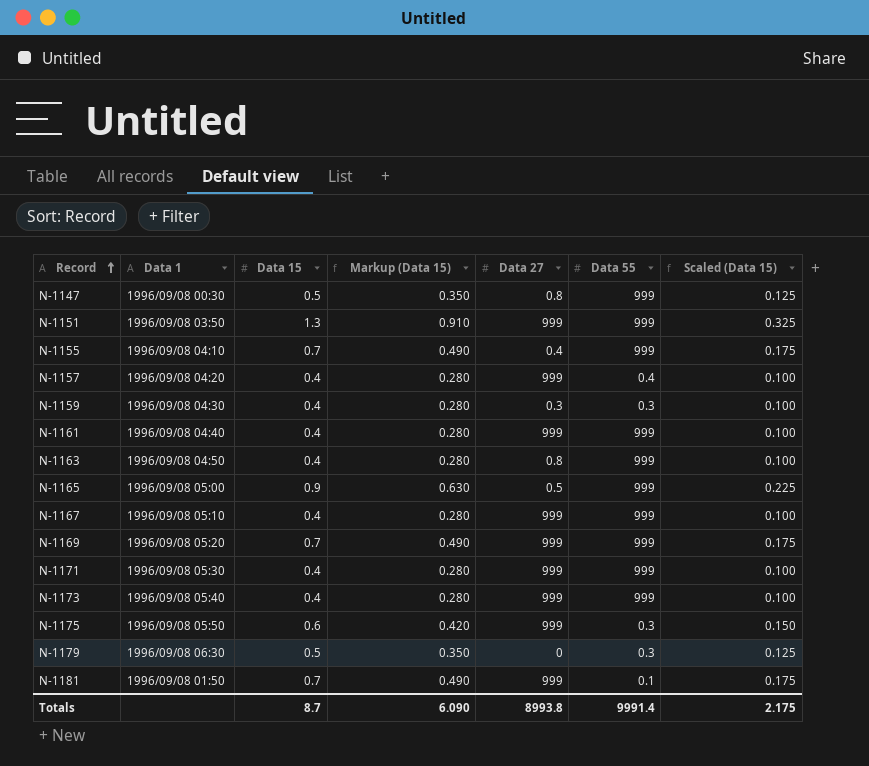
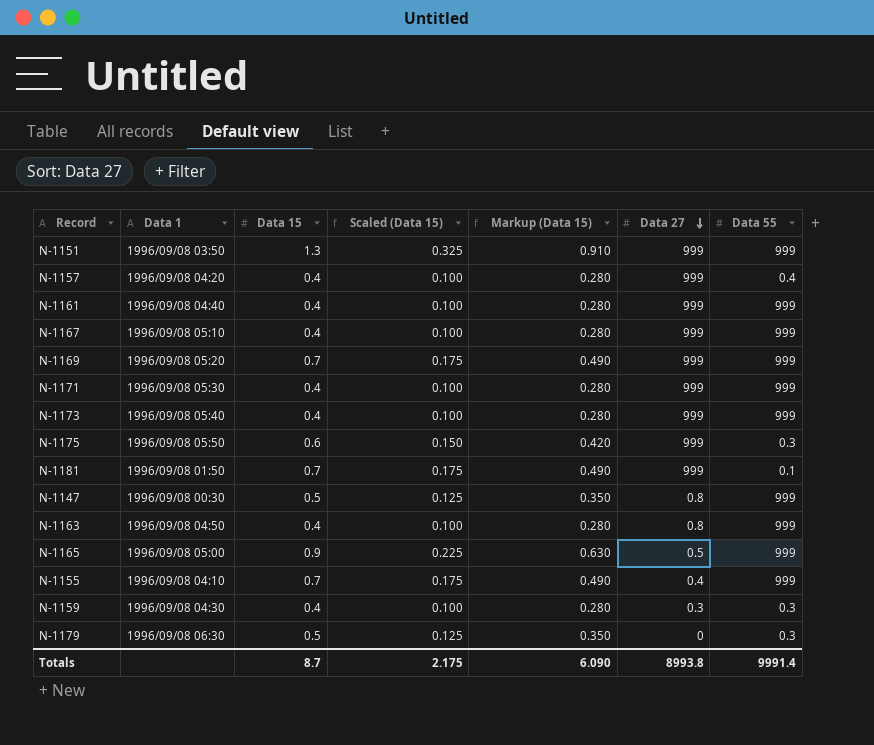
row order: Record ascending -> Data 27 descending
column Scaled (Data 15) | position: 7 -> 4

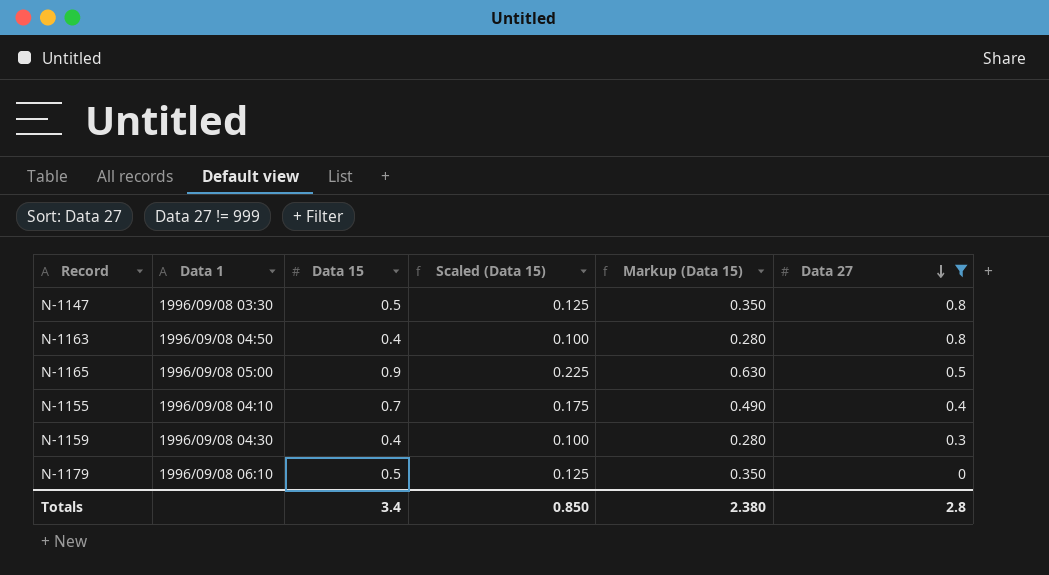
filter: none -> Data 27 != 999
column Data 55 | position: 7 -> none
N-1147 | Data 1: 1996/09/08 00:30 -> 1996/09/08 03:30
N-1179 | Data 1: 1996/09/08 06:30 -> 1996/09/08 06:10
Totals | Data 15: 8.7 -> 3.4
Totals | Scaled (Data 15): 2.175 -> 0.850
Totals | Markup (Data 15): 6.090 -> 2.380
Totals | Data 27: 8993.8 -> 2.8

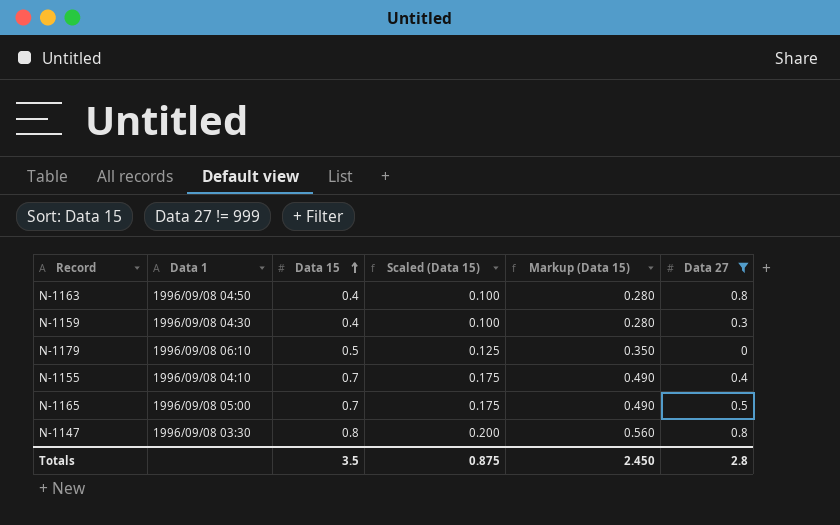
row order: Data 27 descending -> Data 15 ascending
N-1165 | Data 15: 0.9 -> 0.7
N-1165 | Scaled (Data 15): 0.225 -> 0.175
N-1165 | Markup (Data 15): 0.630 -> 0.490
N-1147 | Data 15: 0.5 -> 0.8
N-1147 | Scaled (Data 15): 0.125 -> 0.200
N-1147 | Markup (Data 15): 0.350 -> 0.560
Totals | Data 15: 3.4 -> 3.5
Totals | Scaled (Data 15): 0.850 -> 0.875
Totals | Markup (Data 15): 2.380 -> 2.450

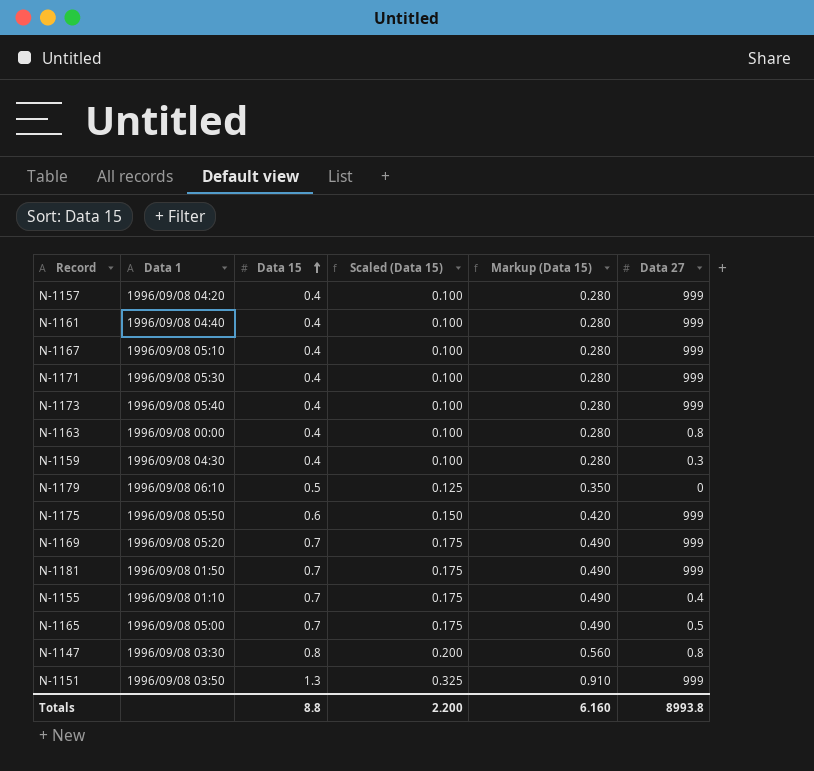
filter: Data 27 != 999 -> none
N-1163 | Data 1: 1996/09/08 04:50 -> 1996/09/08 00:00
N-1155 | Data 1: 1996/09/08 04:10 -> 1996/09/08 01:10
Totals | Data 15: 3.5 -> 8.8
Totals | Scaled (Data 15): 0.875 -> 2.200
Totals | Markup (Data 15): 2.450 -> 6.160
Totals | Data 27: 2.8 -> 8993.8

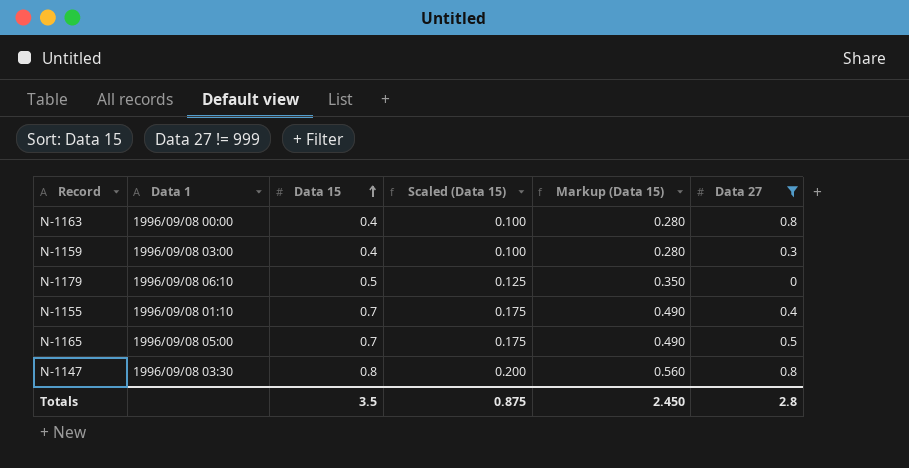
filter: none -> Data 27 != 999
N-1159 | Data 1: 1996/09/08 04:30 -> 1996/09/08 03:00
Totals | Data 15: 8.8 -> 3.5
Totals | Scaled (Data 15): 2.200 -> 0.875
Totals | Markup (Data 15): 6.160 -> 2.450
Totals | Data 27: 8993.8 -> 2.8

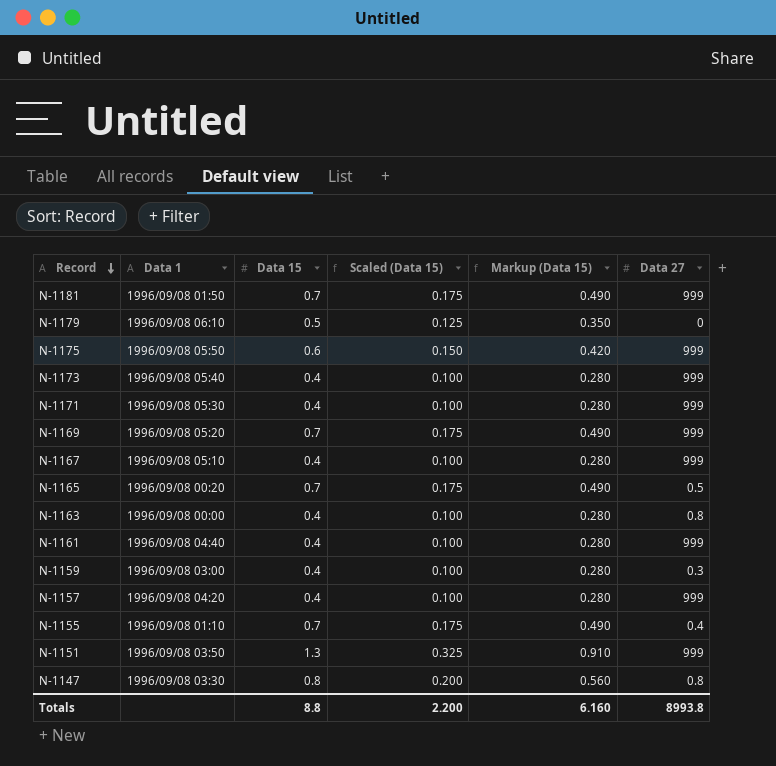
filter: Data 27 != 999 -> none
row order: Data 15 ascending -> Record descending
N-1165 | Data 1: 1996/09/08 05:00 -> 1996/09/08 00:20
Totals | Data 15: 3.5 -> 8.8
Totals | Scaled (Data 15): 0.875 -> 2.200
Totals | Markup (Data 15): 2.450 -> 6.160
Totals | Data 27: 2.8 -> 8993.8

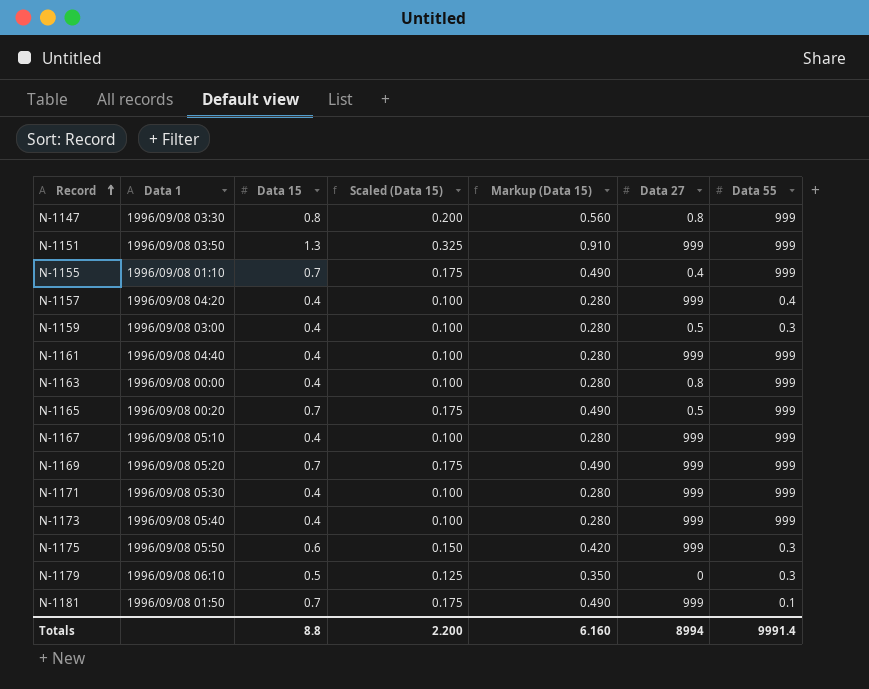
row order: Record descending -> Record ascending
column Data 55 | position: none -> 7
N-1159 | Data 27: 0.3 -> 0.5
Totals | Data 27: 8993.8 -> 8994

